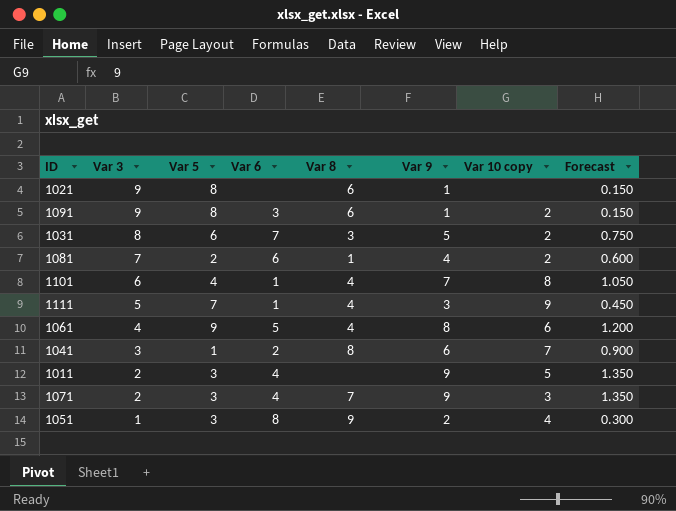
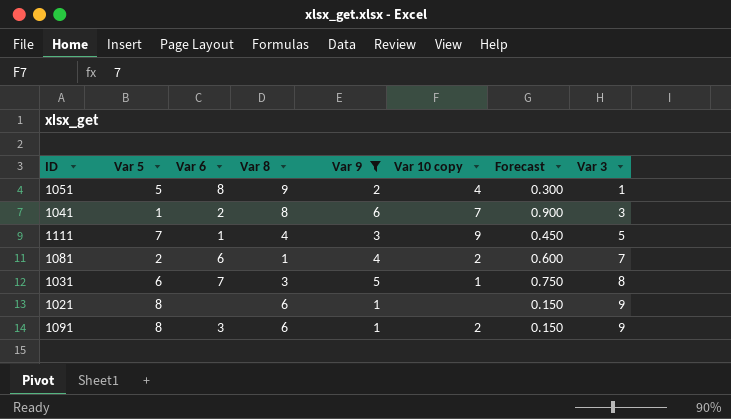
filter: none -> Var 9 <= 6
row order: Var 3 descending -> Var 3 ascending
column Var 3 | position: 2 -> 8
1051 | Var 5: 3 -> 5
1031 | Var 10 copy: 2 -> 1

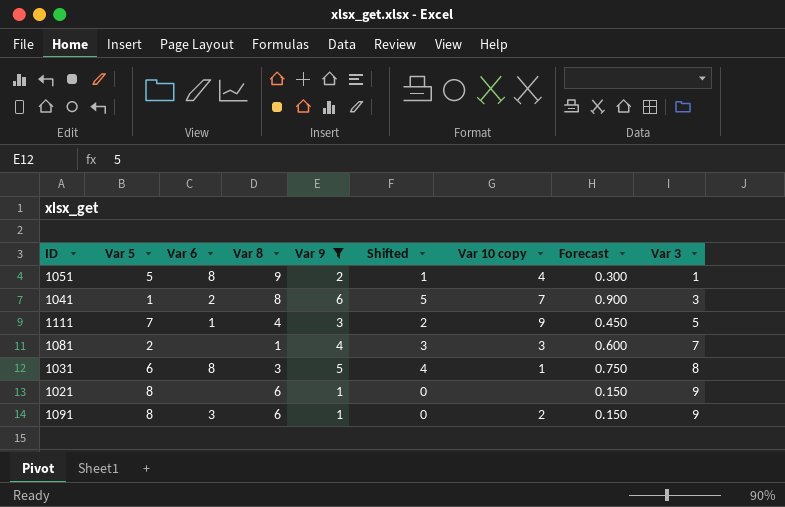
column Shifted | formula: none -> [Var 9] - 1
1081 | Var 6: 6 -> none
1081 | Var 10 copy: 2 -> 3
1031 | Var 6: 7 -> 8

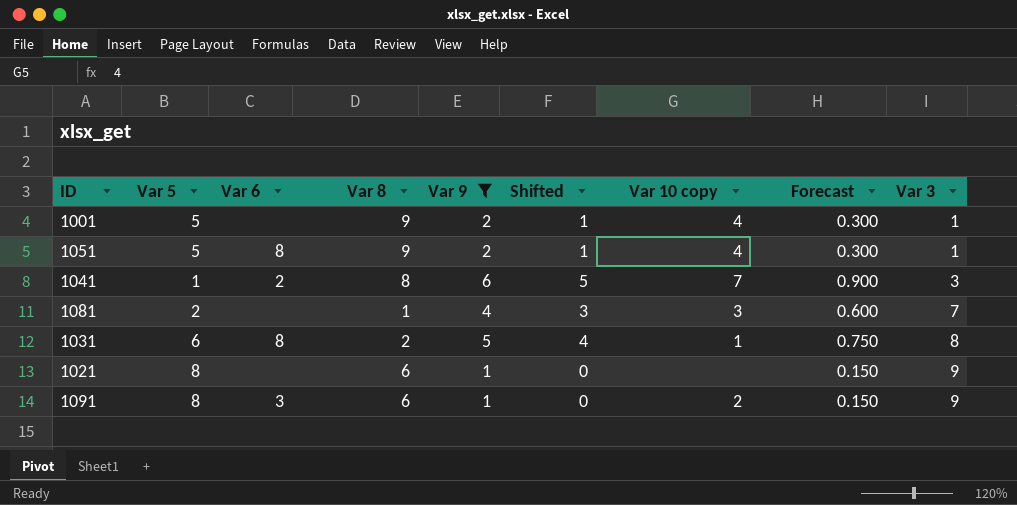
row 1111: 7 | 1 | 4 | 3 | 2 | 9 | 0.450 | 5 -> none
row 1001: none -> 5 | none | 9 | 2 | 1 | 4 | 0.300 | 1
1031 | Var 8: 3 -> 2

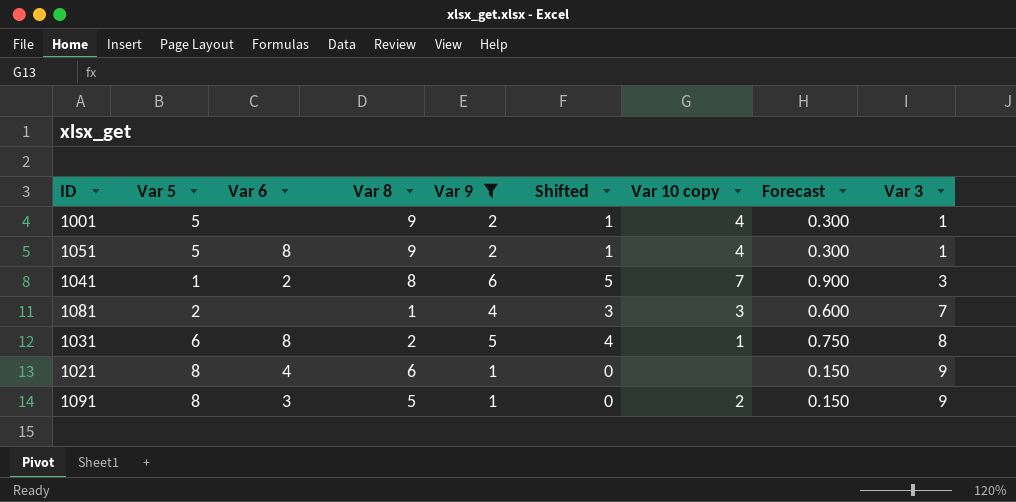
1021 | Var 6: none -> 4
1091 | Var 8: 6 -> 5

